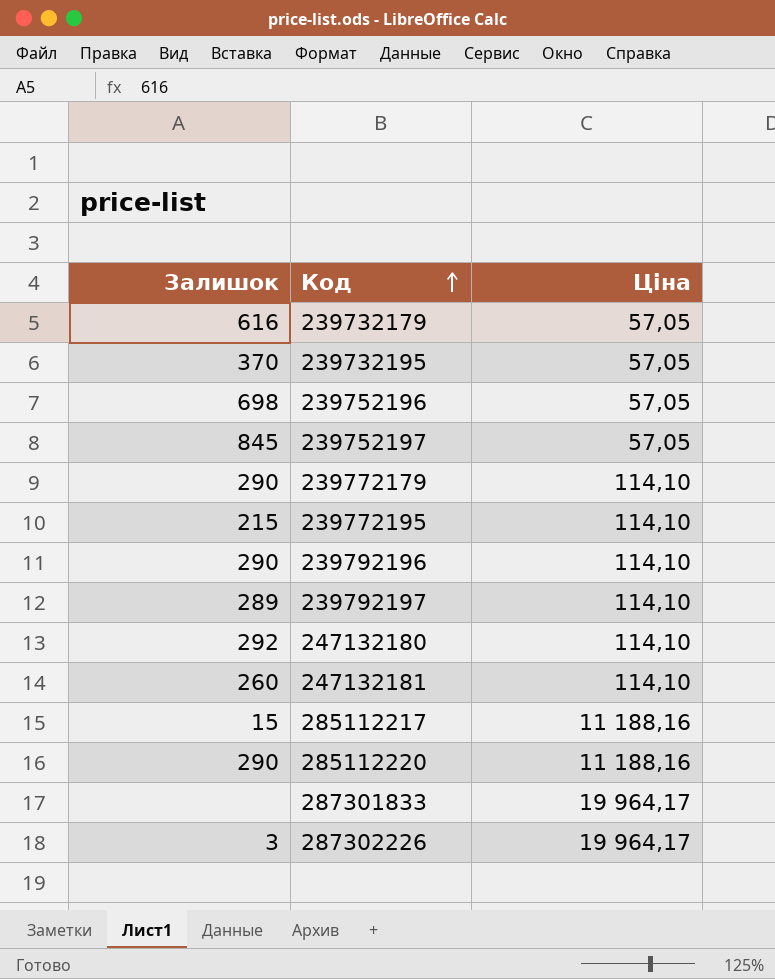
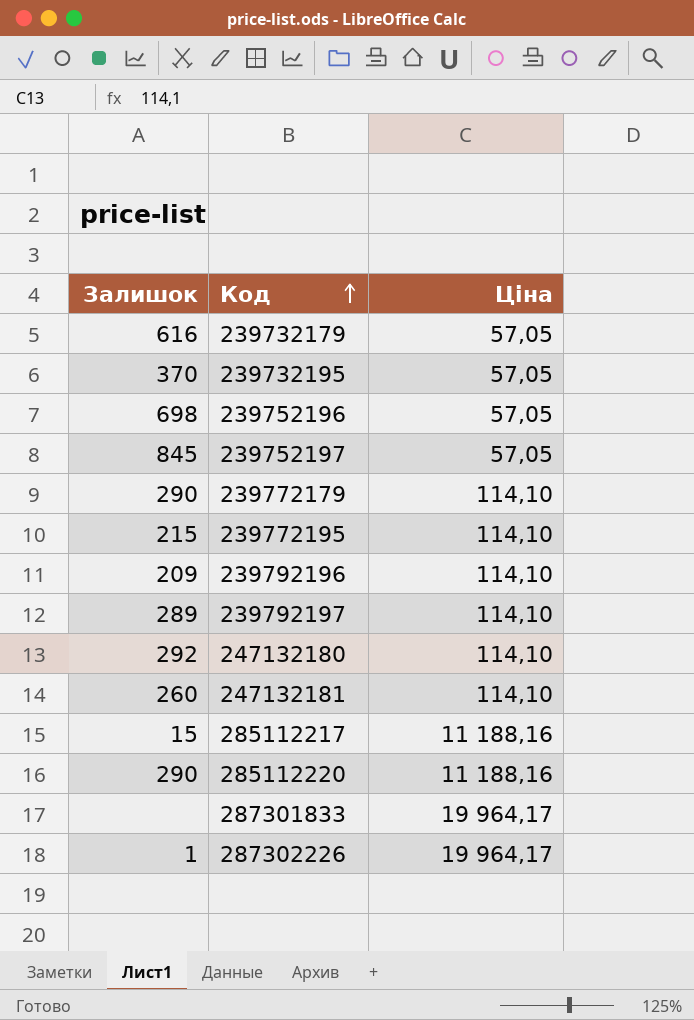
239792196 | Залишок: 290 -> 209
287302226 | Залишок: 3 -> 1

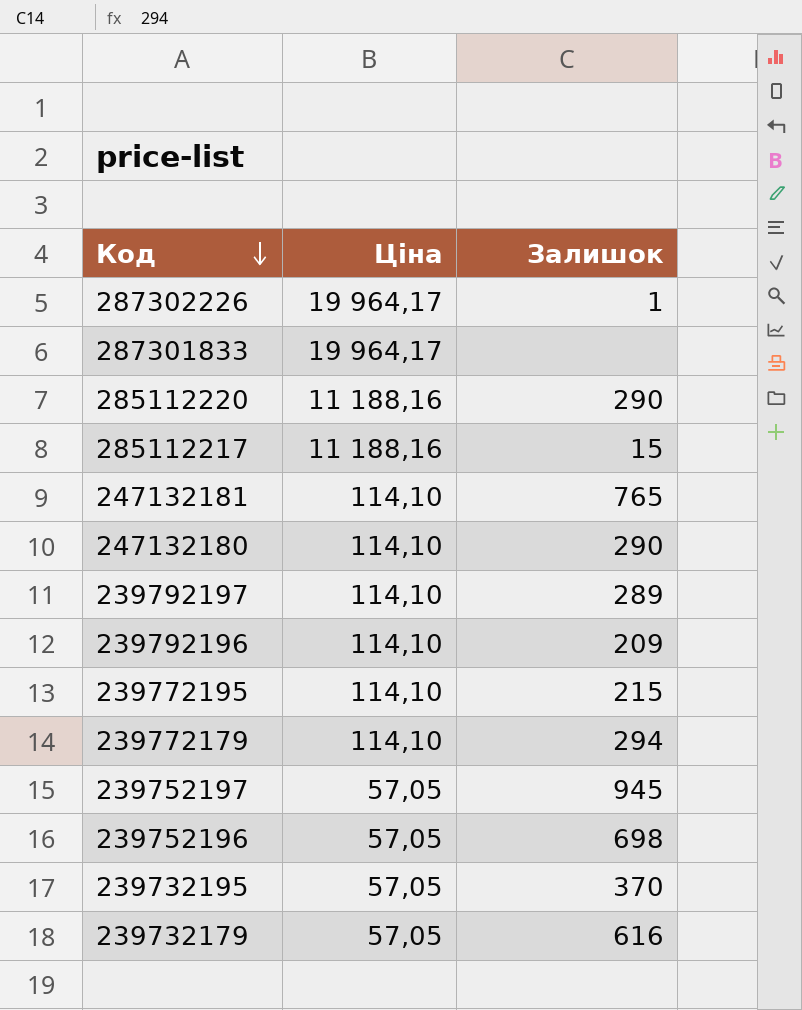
row order: Код ascending -> Код descending
column Залишок | position: 1 -> 3
247132181 | Залишок: 260 -> 765
247132180 | Залишок: 292 -> 290
239772179 | Залишок: 290 -> 294
239752197 | Залишок: 845 -> 945

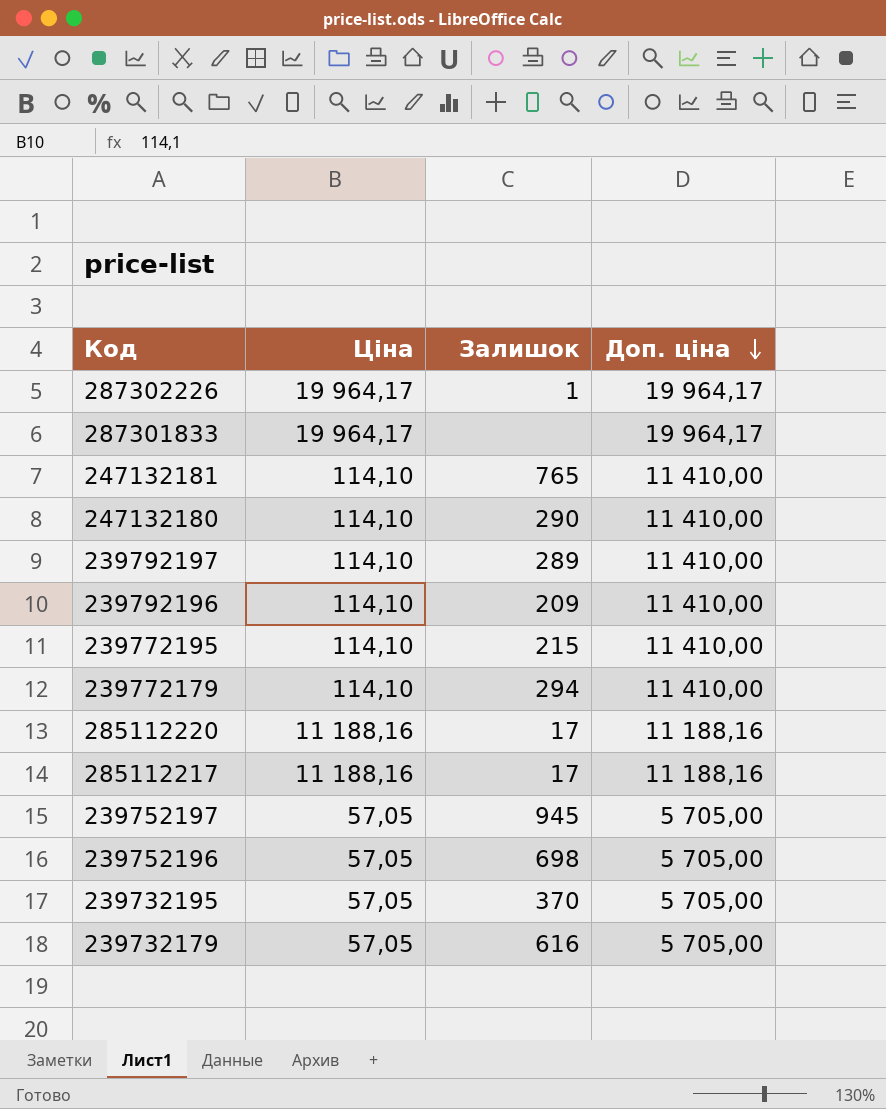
row order: Код descending -> Доп. ціна descending
column Доп. ціна | position: none -> 4
285112220 | Залишок: 290 -> 17
285112217 | Залишок: 15 -> 17

